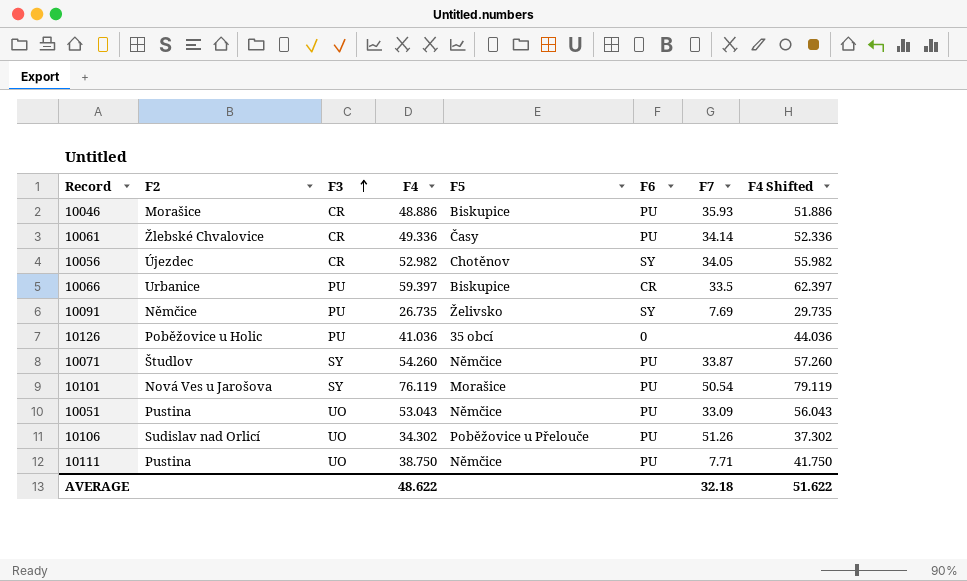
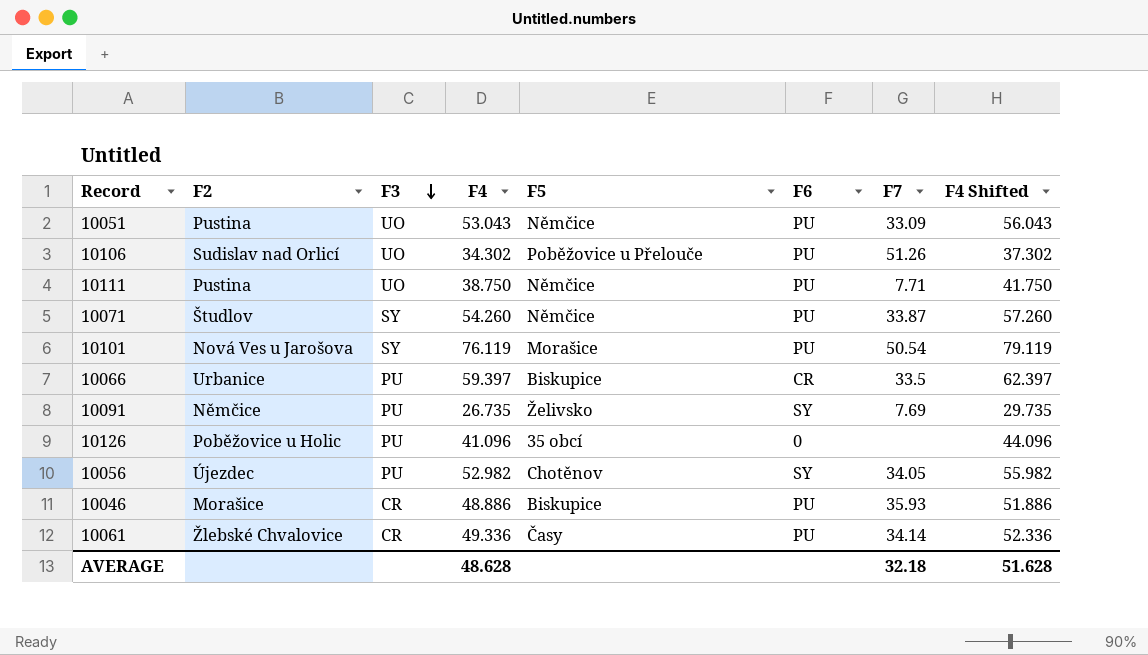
row order: F3 ascending -> F3 descending
10126 | F4: 41.036 -> 41.096
10126 | F4 Shifted: 44.036 -> 44.096
10056 | F3: CR -> PU
AVERAGE | F4: 48.622 -> 48.628
AVERAGE | F4 Shifted: 51.622 -> 51.628

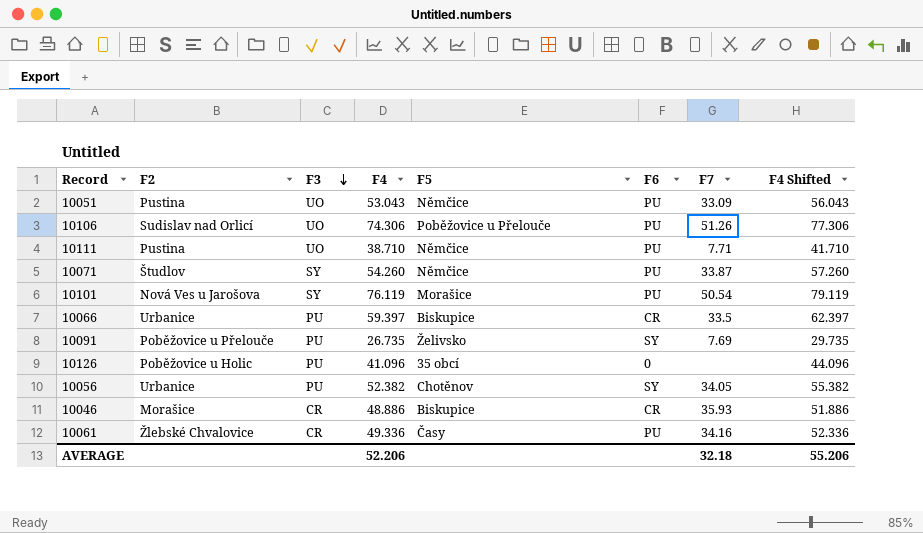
10106 | F4: 34.302 -> 74.306
10106 | F4 Shifted: 37.302 -> 77.306
10111 | F4: 38.750 -> 38.710
10111 | F4 Shifted: 41.750 -> 41.710
10091 | F2: Němčice -> Poběžovice u Přelouče
10056 | F2: Újezdec -> Urbanice
10056 | F4: 52.982 -> 52.382
10056 | F4 Shifted: 55.982 -> 55.382
10046 | F6: PU -> CR
10061 | F7: 34.14 -> 34.16
AVERAGE | F4: 48.628 -> 52.206
AVERAGE | F4 Shifted: 51.628 -> 55.206

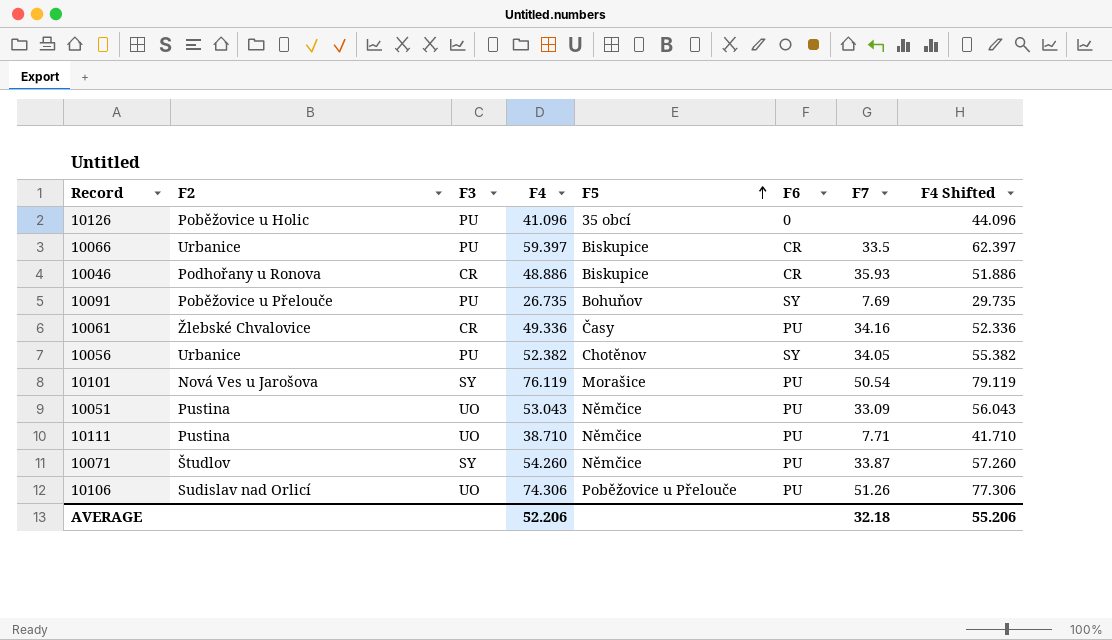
row order: F3 descending -> F5 ascending
10046 | F2: Morašice -> Podhořany u Ronova
10091 | F5: Želivsko -> Bohuňov

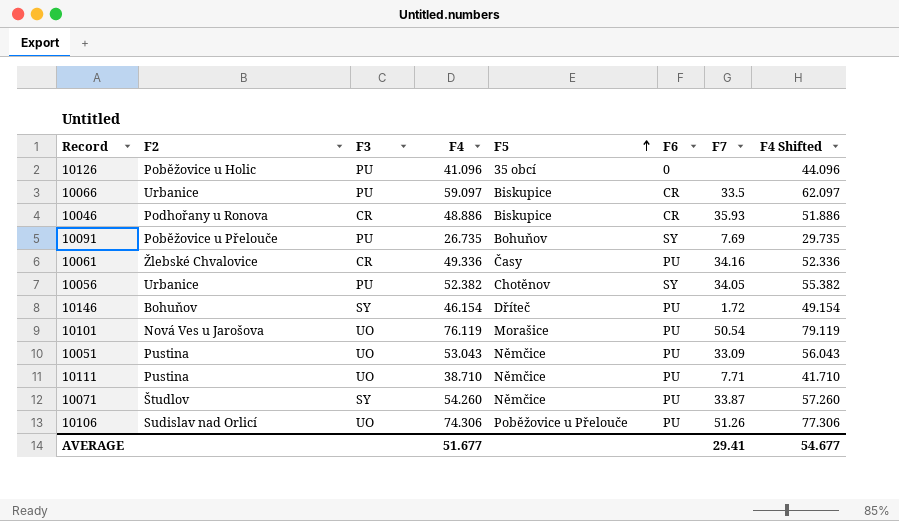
10066 | F4: 59.397 -> 59.097
10066 | F4 Shifted: 62.397 -> 62.097
row 10146: none -> Bohuňov | SY | 46.154 | Dříteč | PU | 1.72 | 49.154
10101 | F3: SY -> UO
AVERAGE | F4: 52.206 -> 51.677
AVERAGE | F7: 32.18 -> 29.41
AVERAGE | F4 Shifted: 55.206 -> 54.677

